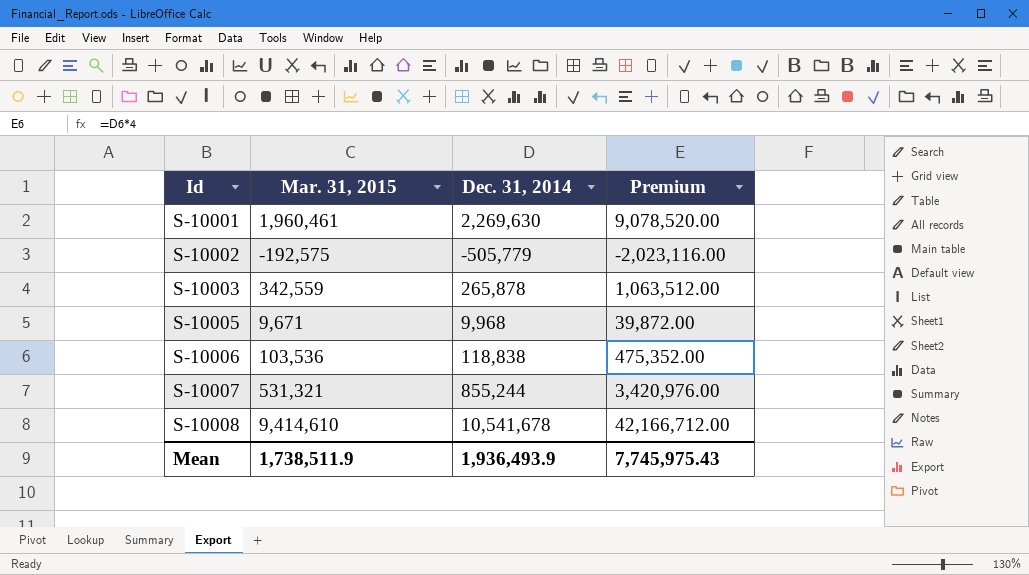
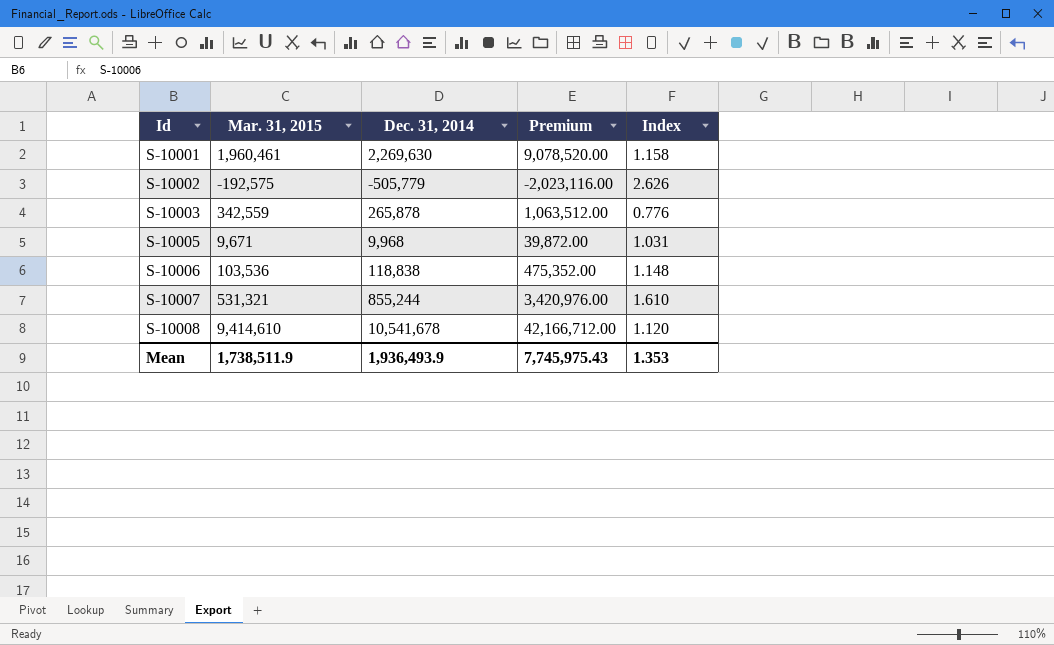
column Index | formula: none -> [Dec. 31, 2014] / [Mar. 31, 2015]

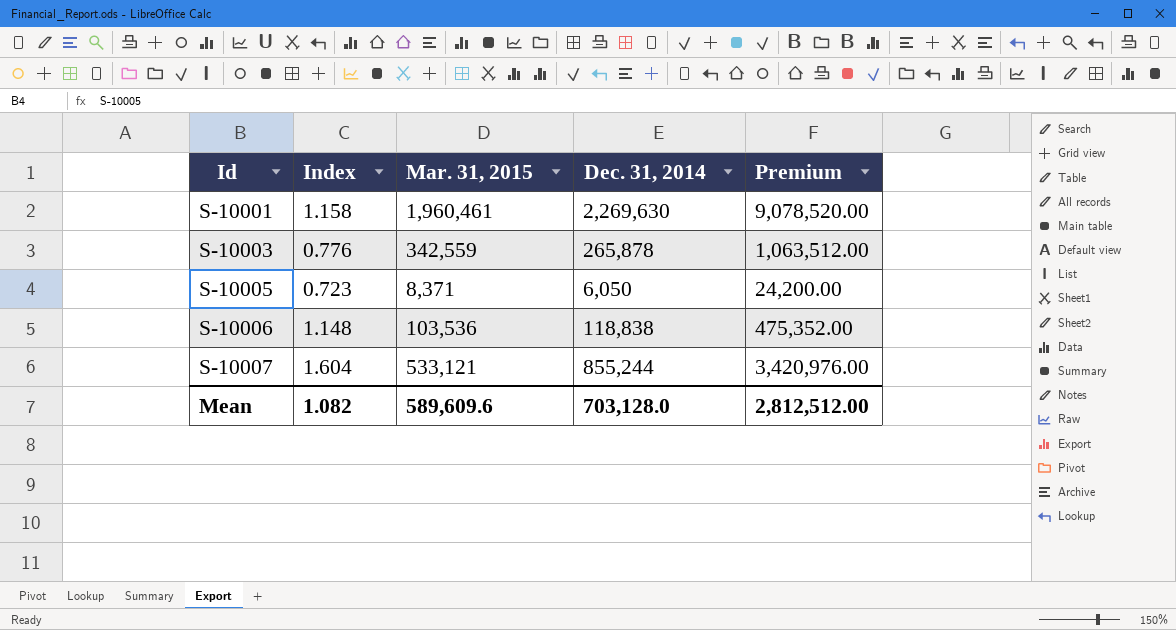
column Index | position: 5 -> 2
row S-10002: -192,575 | -505,779 | -2,023,116.00 | 2.626 -> none
row S-10008: 9,414,610 | 10,541,678 | 42,166,712.00 | 1.120 -> none
S-10005 | Index: 1.031 -> 0.723
S-10005 | Mar. 31, 2015: 9,671 -> 8,371
S-10005 | Dec. 31, 2014: 9,968 -> 6,050
S-10005 | Premium: 39,872.00 -> 24,200.00
S-10007 | Index: 1.610 -> 1.604
S-10007 | Mar. 31, 2015: 531,321 -> 533,121
Mean | Index: 1.353 -> 1.082
Mean | Mar. 31, 2015: 1,738,511.9 -> 589,609.6
Mean | Dec. 31, 2014: 1,936,493.9 -> 703,128.0
Mean | Premium: 7,745,975.43 -> 2,812,512.00

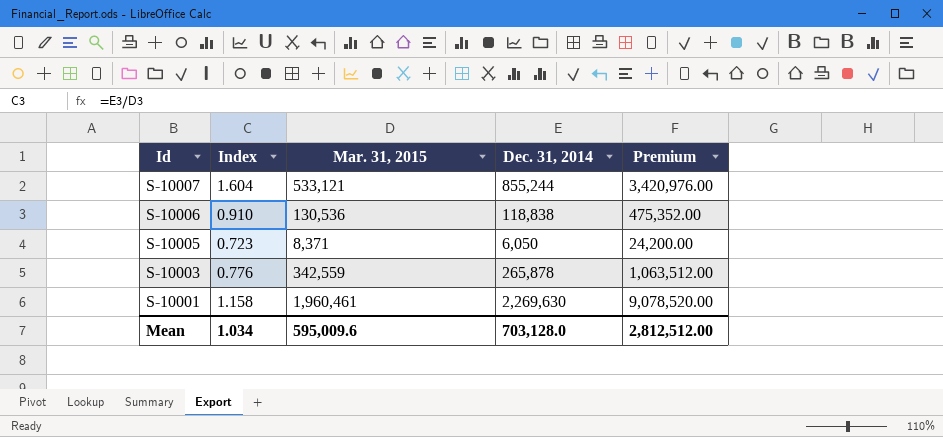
row order: Id ascending -> Id descending
S-10006 | Index: 1.148 -> 0.910
S-10006 | Mar. 31, 2015: 103,536 -> 130,536
Mean | Index: 1.082 -> 1.034
Mean | Mar. 31, 2015: 589,609.6 -> 595,009.6

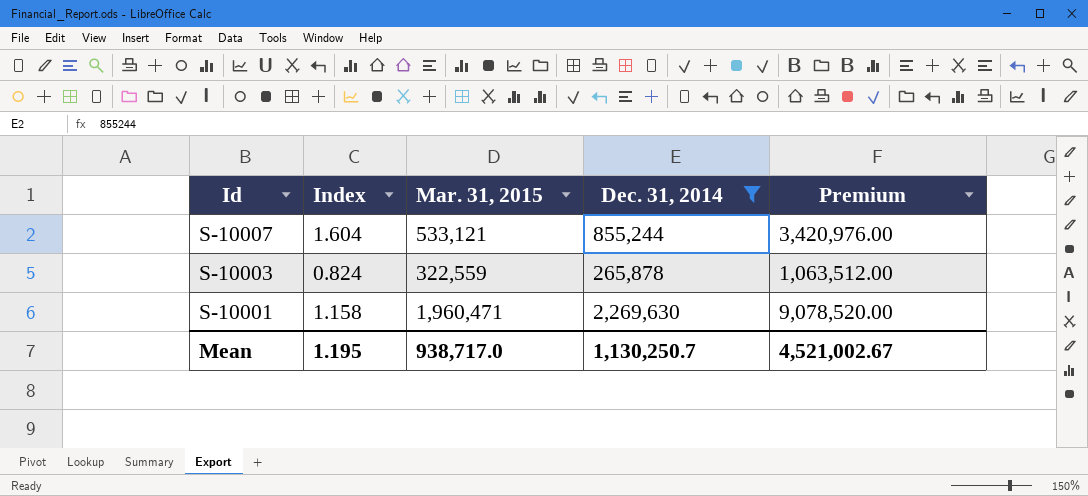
filter: none -> Dec. 31, 2014 >= 265,878
S-10003 | Index: 0.776 -> 0.824
S-10003 | Mar. 31, 2015: 342,559 -> 322,559
S-10001 | Mar. 31, 2015: 1,960,461 -> 1,960,471
Mean | Index: 1.034 -> 1.195
Mean | Mar. 31, 2015: 595,009.6 -> 938,717.0
Mean | Dec. 31, 2014: 703,128.0 -> 1,130,250.7
Mean | Premium: 2,812,512.00 -> 4,521,002.67

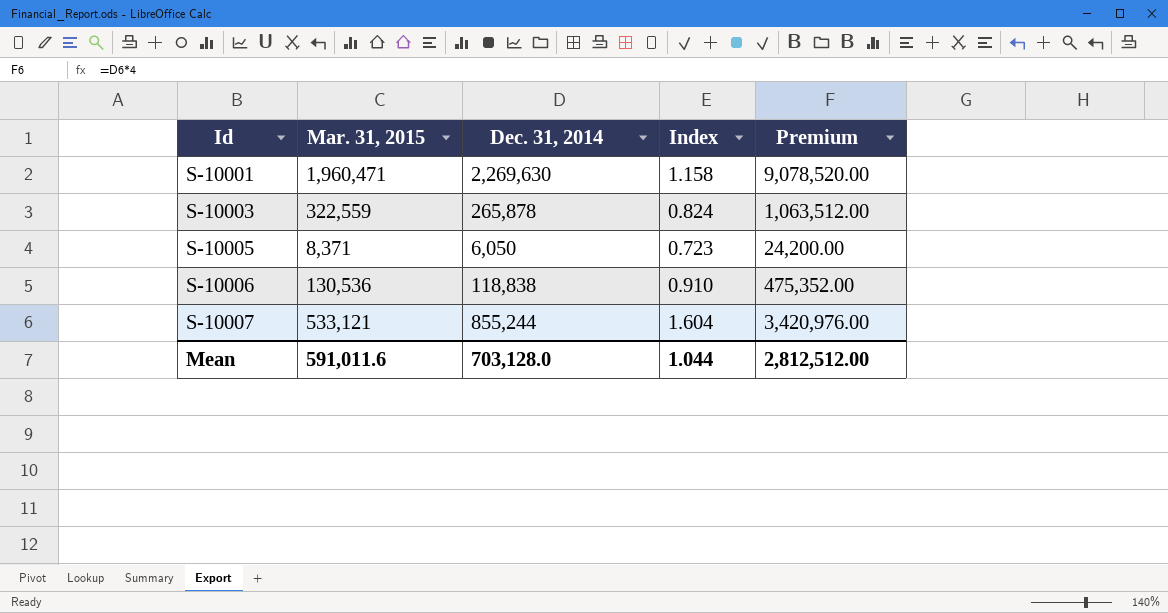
filter: Dec. 31, 2014 >= 265,878 -> none
row order: Id descending -> Id ascending
column Index | position: 2 -> 4
Mean | Mar. 31, 2015: 938,717.0 -> 591,011.6
Mean | Dec. 31, 2014: 1,130,250.7 -> 703,128.0
Mean | Index: 1.195 -> 1.044
Mean | Premium: 4,521,002.67 -> 2,812,512.00

